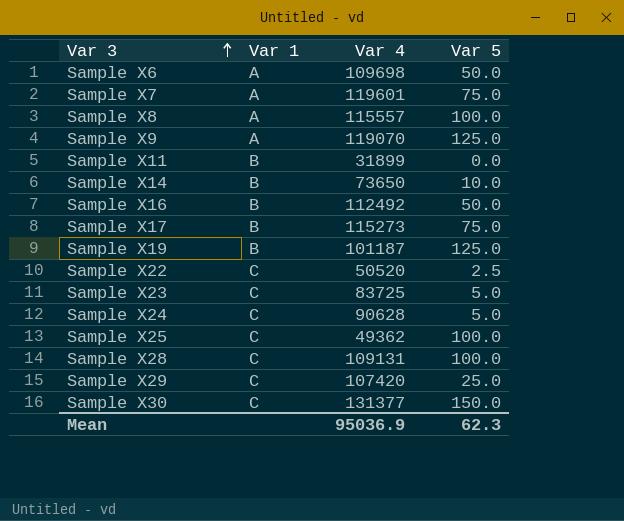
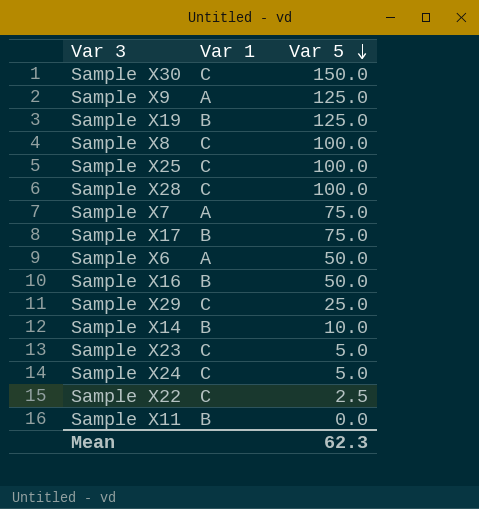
row order: Var 3 ascending -> Var 5 descending
column Var 4 | position: 3 -> none
Sample X8 | Var 1: A -> C

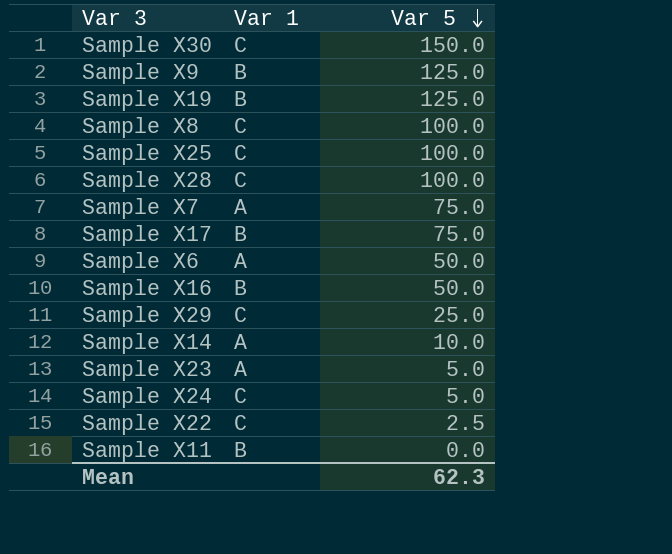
Sample X9 | Var 1: A -> B
Sample X14 | Var 1: B -> A
Sample X23 | Var 1: C -> A

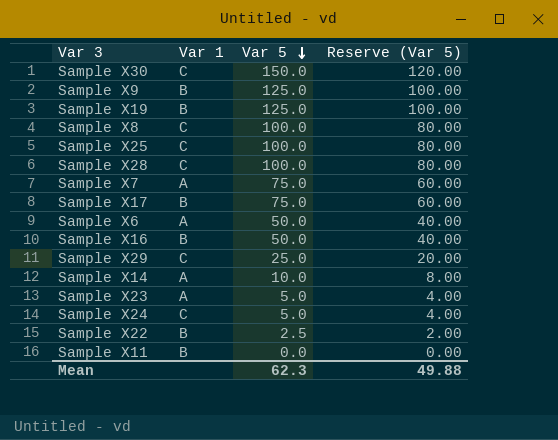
column Reserve (Var 5) | formula: none -> [Var 5] * 0.8
Sample X22 | Var 1: C -> B

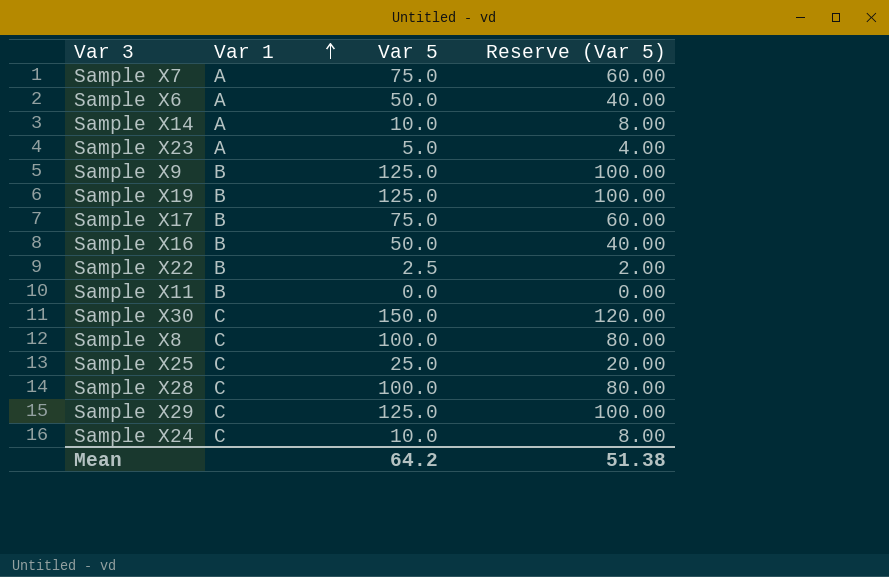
row order: Var 5 descending -> Var 1 ascending
Sample X25 | Var 5: 100.0 -> 25.0
Sample X25 | Reserve (Var 5): 80.00 -> 20.00
Sample X29 | Var 5: 25.0 -> 125.0
Sample X29 | Reserve (Var 5): 20.00 -> 100.00
Sample X24 | Var 5: 5.0 -> 10.0
Sample X24 | Reserve (Var 5): 4.00 -> 8.00
Mean | Var 5: 62.3 -> 64.2
Mean | Reserve (Var 5): 49.88 -> 51.38

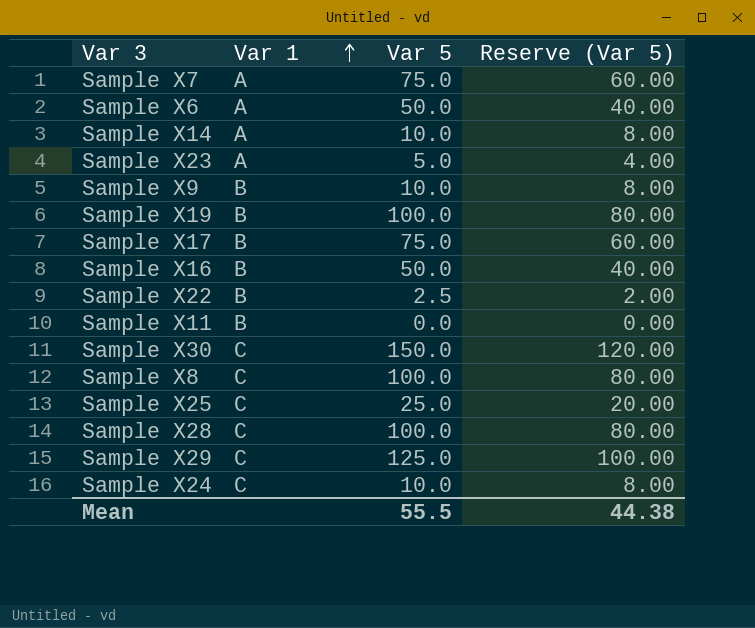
Sample X9 | Var 5: 125.0 -> 10.0
Sample X9 | Reserve (Var 5): 100.00 -> 8.00
Sample X19 | Var 5: 125.0 -> 100.0
Sample X19 | Reserve (Var 5): 100.00 -> 80.00
Mean | Var 5: 64.2 -> 55.5
Mean | Reserve (Var 5): 51.38 -> 44.38

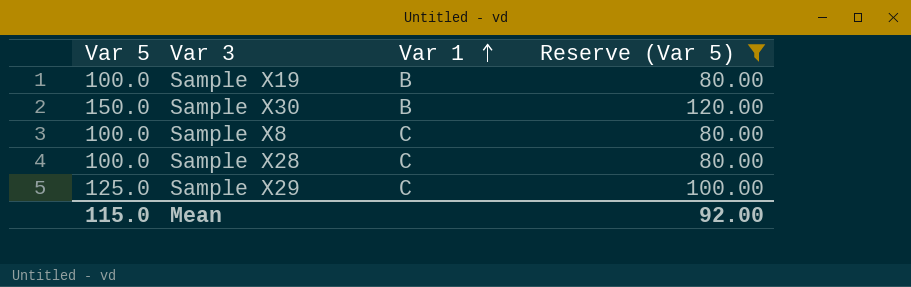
filter: none -> Reserve (Var 5) >= 80.00
column Var 5 | position: 3 -> 1
Sample X30 | Var 1: C -> B
Mean | Var 5: 55.5 -> 115.0
Mean | Reserve (Var 5): 44.38 -> 92.00

